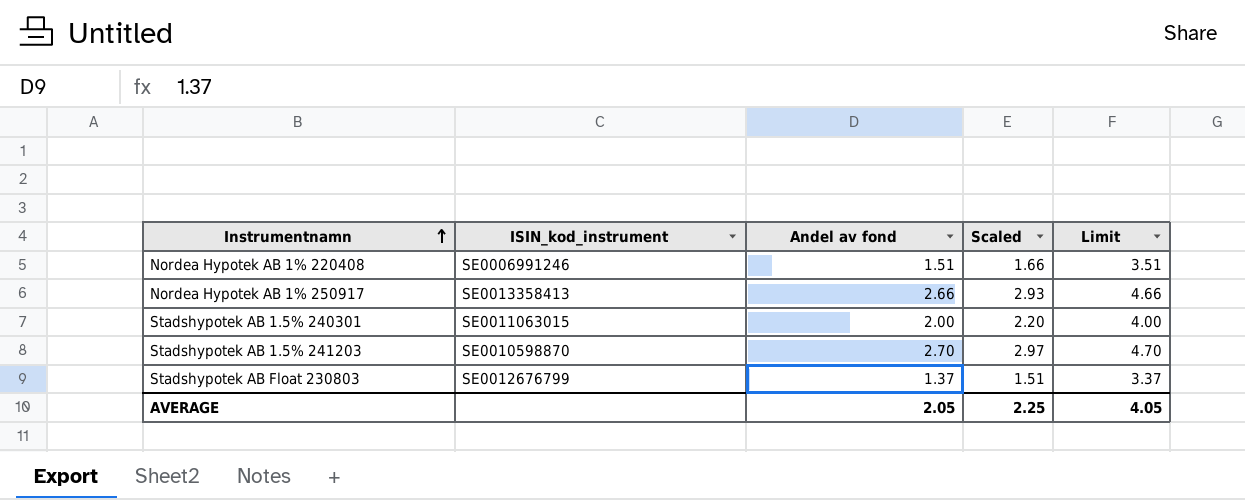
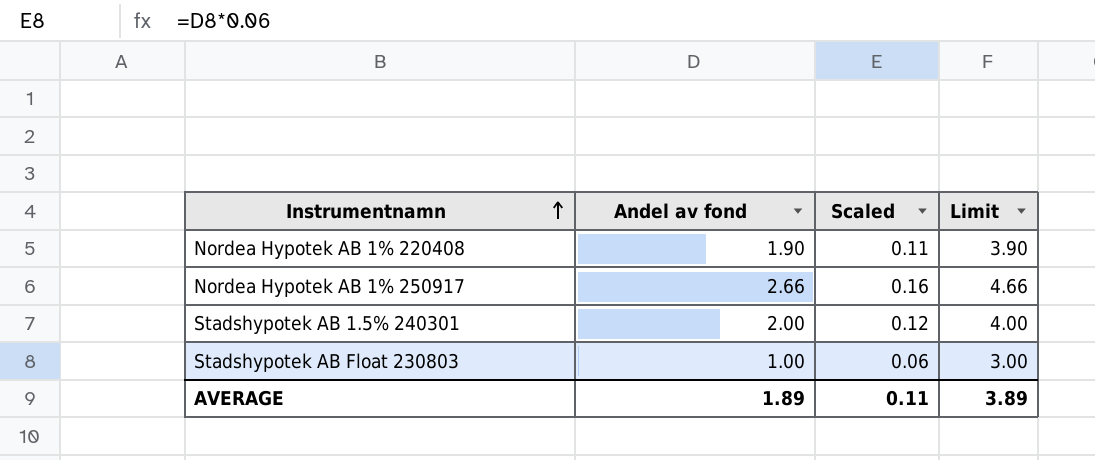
column ISIN_kod_instrument | position: 2 -> none
column Scaled | formula: [Andel av fond] * 1.1 -> [Andel av fond] * 0.06
row Stadshypotek AB 1.5% 241203: SE0010598870 | 2.70 | 2.97 | 4.70 -> none
Nordea Hypotek AB 1% 220408 | Andel av fond: 1.51 -> 1.90
Nordea Hypotek AB 1% 220408 | Limit: 3.51 -> 3.90
Stadshypotek AB Float 230803 | Andel av fond: 1.37 -> 1.00
Stadshypotek AB Float 230803 | Limit: 3.37 -> 3.00
AVERAGE | Andel av fond: 2.05 -> 1.89
AVERAGE | Scaled: 2.25 -> 0.11
AVERAGE | Limit: 4.05 -> 3.89

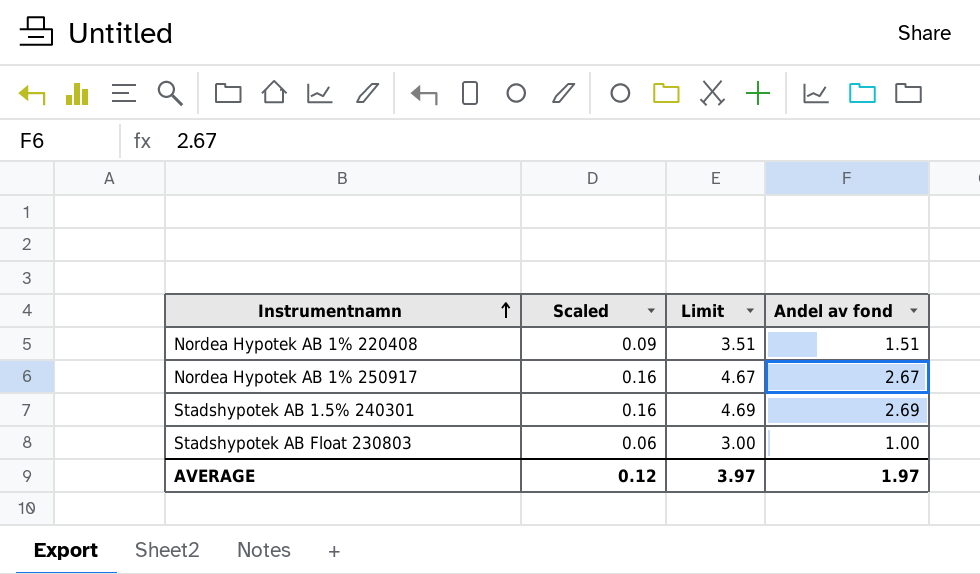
column Andel av fond | position: 2 -> 4
Nordea Hypotek AB 1% 220408 | Scaled: 0.11 -> 0.09
Nordea Hypotek AB 1% 220408 | Limit: 3.90 -> 3.51
Nordea Hypotek AB 1% 220408 | Andel av fond: 1.90 -> 1.51
Nordea Hypotek AB 1% 250917 | Limit: 4.66 -> 4.67
Nordea Hypotek AB 1% 250917 | Andel av fond: 2.66 -> 2.67
Stadshypotek AB 1.5% 240301 | Scaled: 0.12 -> 0.16
Stadshypotek AB 1.5% 240301 | Limit: 4.00 -> 4.69
Stadshypotek AB 1.5% 240301 | Andel av fond: 2.00 -> 2.69
AVERAGE | Scaled: 0.11 -> 0.12
AVERAGE | Limit: 3.89 -> 3.97
AVERAGE | Andel av fond: 1.89 -> 1.97

